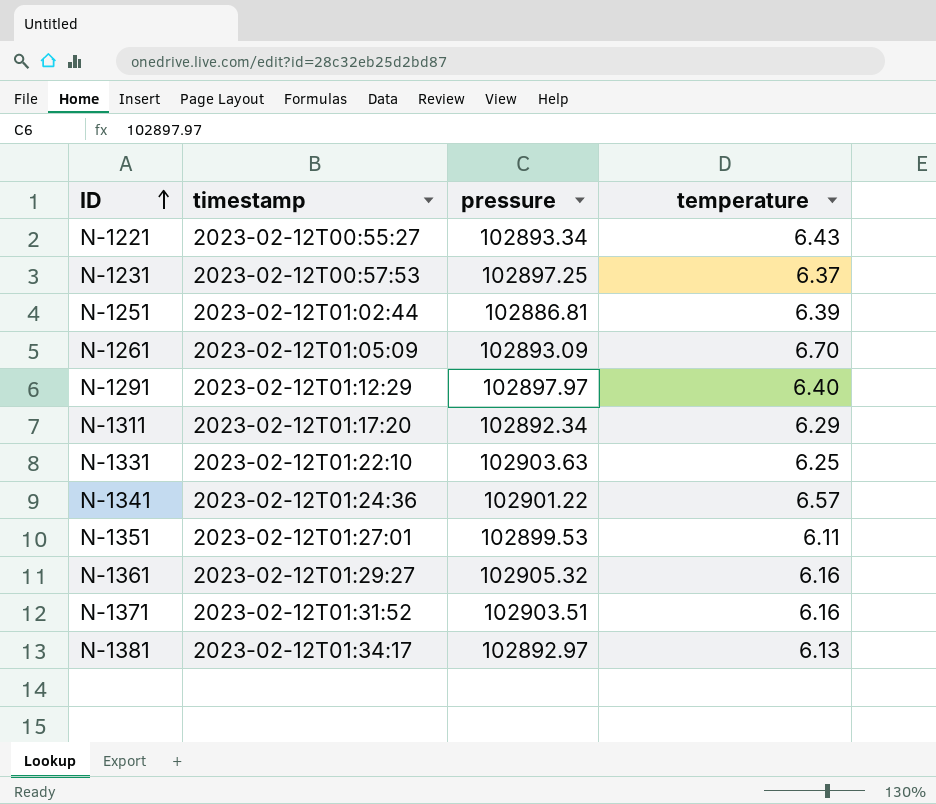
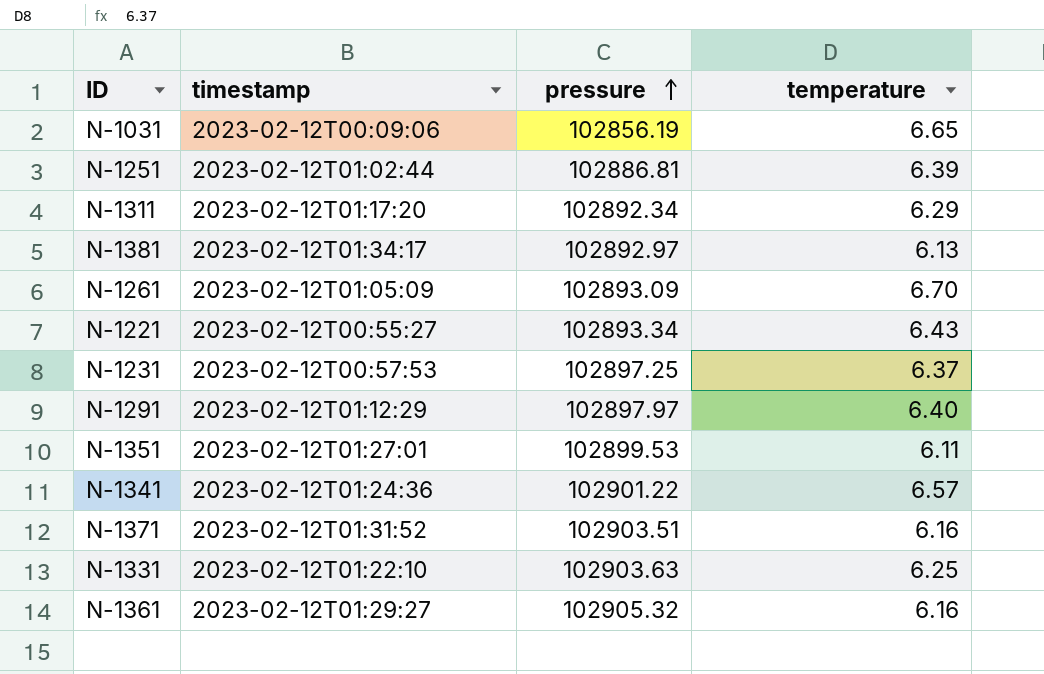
row order: ID ascending -> pressure ascending
row N-1031: none -> 2023-02-12T00:09:06 | 102856.19 | 6.65

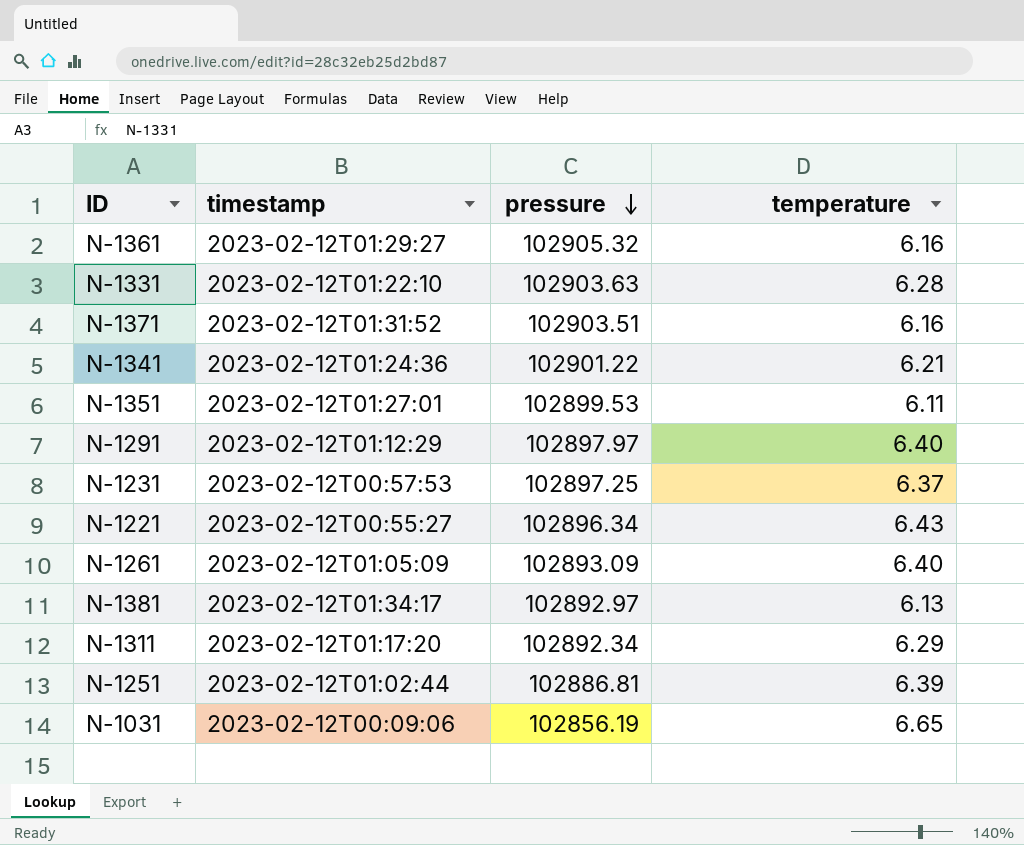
row order: pressure ascending -> pressure descending
N-1331 | temperature: 6.25 -> 6.28
N-1341 | temperature: 6.57 -> 6.21
N-1221 | pressure: 102893.34 -> 102896.34
N-1261 | temperature: 6.70 -> 6.40

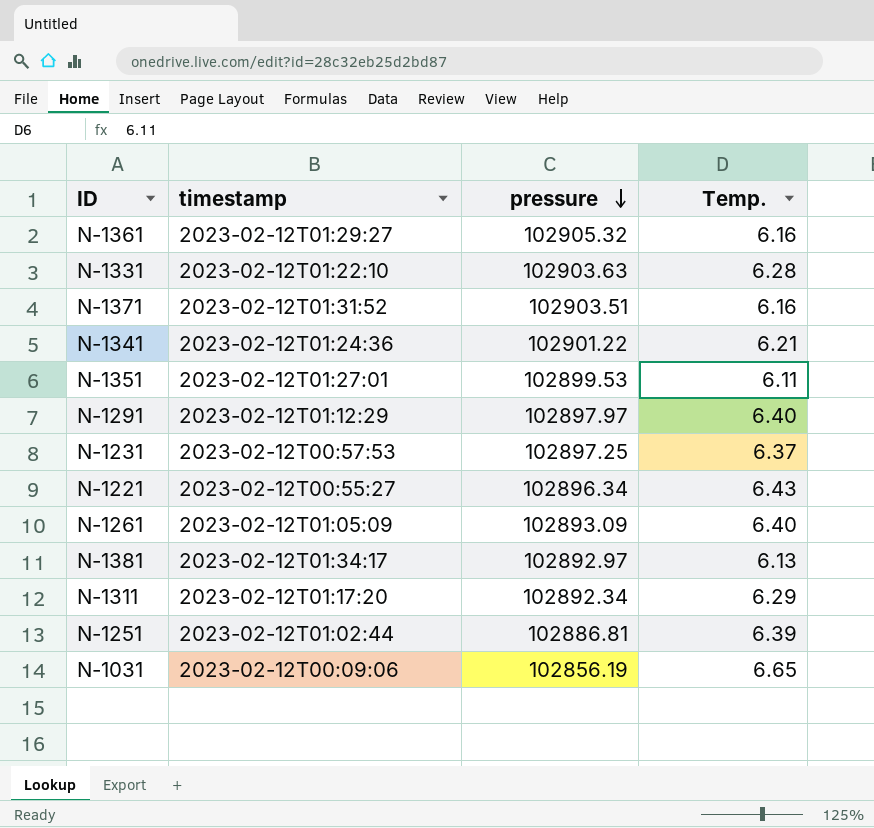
column name: temperature -> Temp.

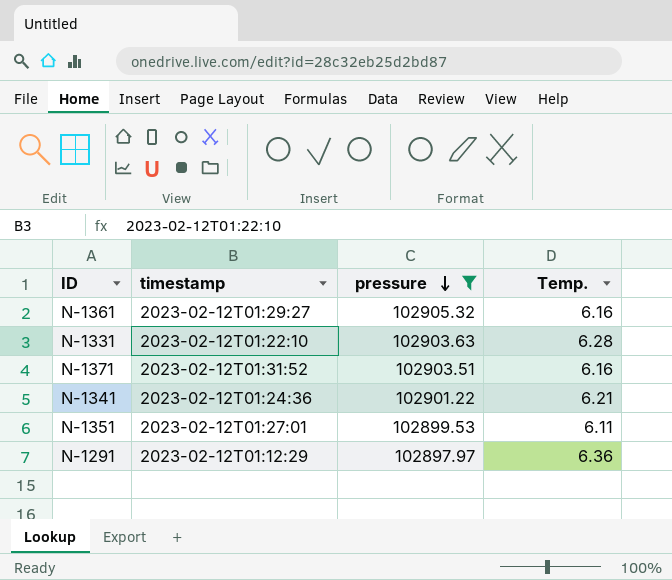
filter: none -> pressure >= 102897.97
N-1291 | Temp.: 6.40 -> 6.36

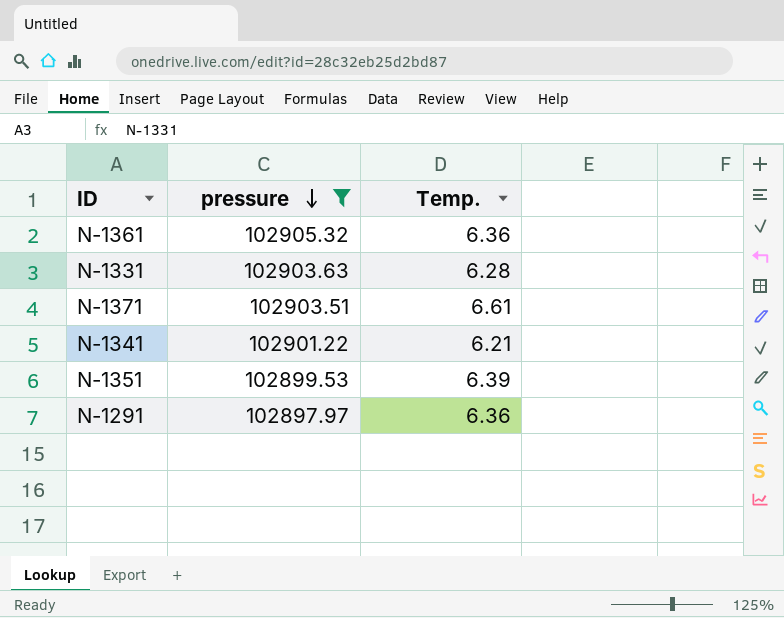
column timestamp | position: 2 -> none
N-1361 | Temp.: 6.16 -> 6.36
N-1371 | Temp.: 6.16 -> 6.61
N-1351 | Temp.: 6.11 -> 6.39

